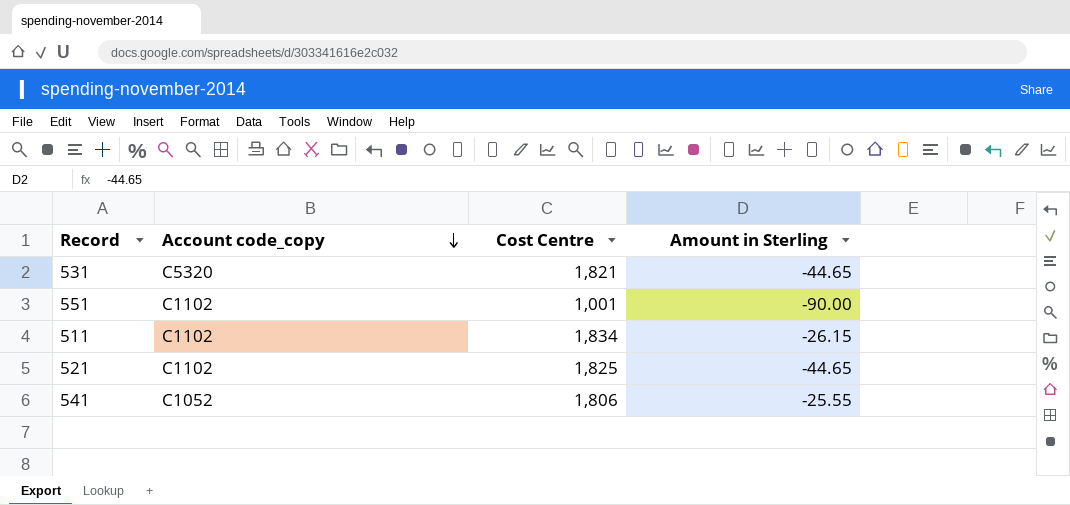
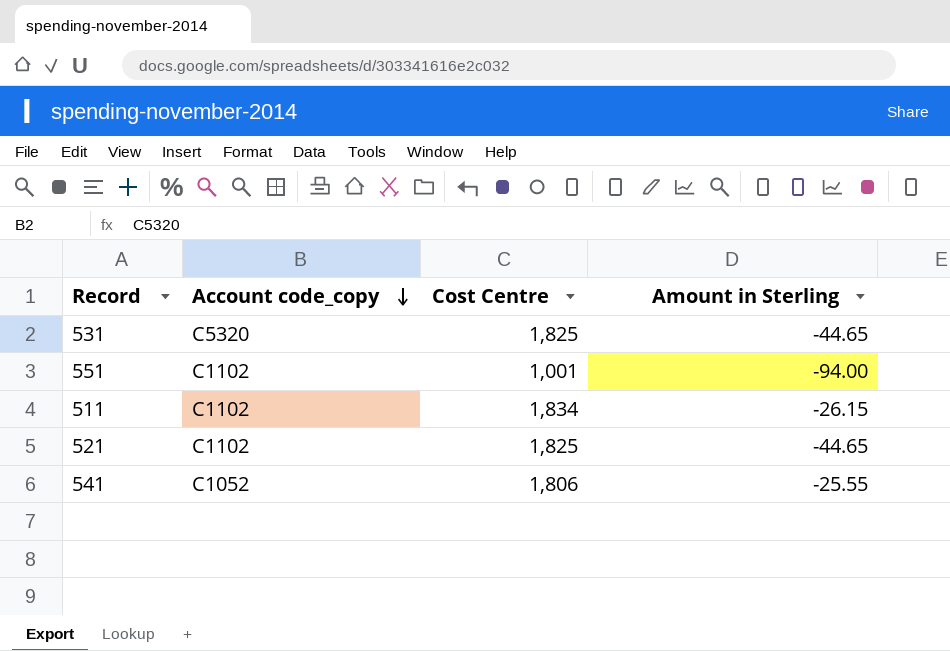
531 | Cost Centre: 1,821 -> 1,825
551 | Amount in Sterling: -90.00 -> -94.00

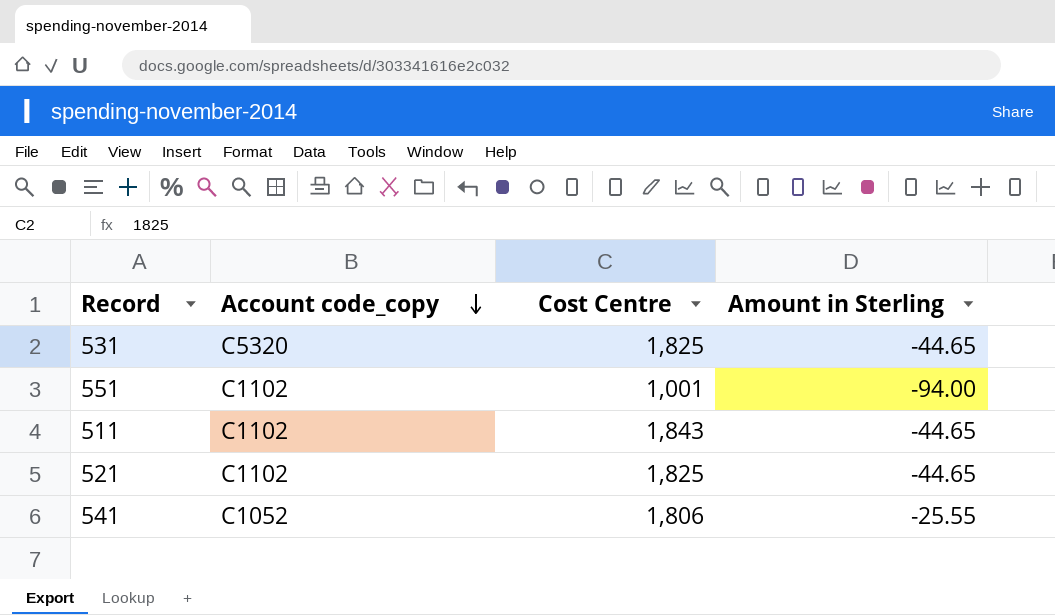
511 | Cost Centre: 1,834 -> 1,843
511 | Amount in Sterling: -26.15 -> -44.65

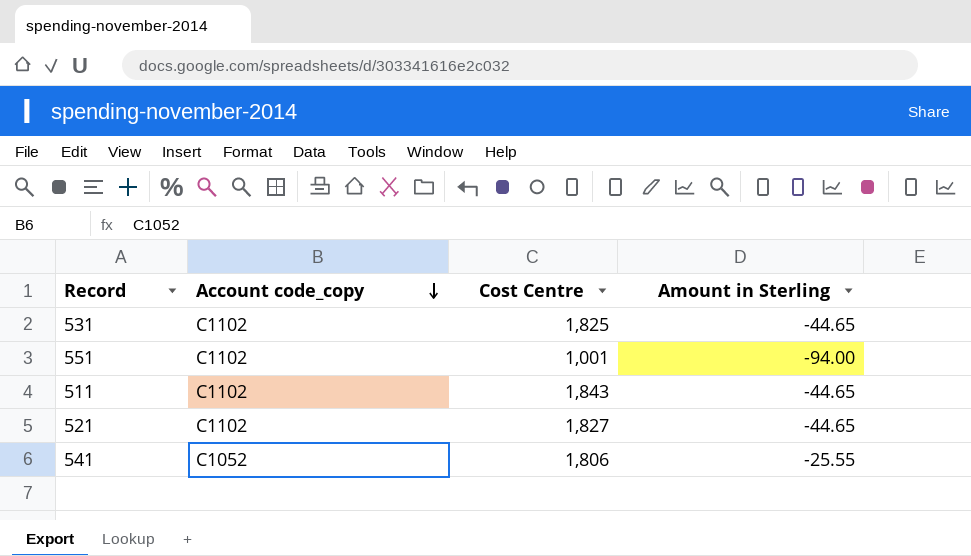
531 | Account code_copy: C5320 -> C1102
521 | Cost Centre: 1,825 -> 1,827

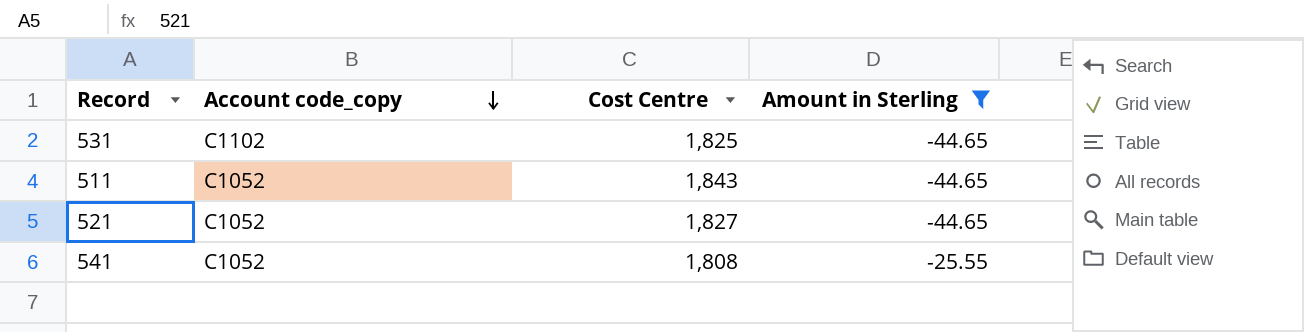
filter: none -> Amount in Sterling != -94.00
511 | Account code_copy: C1102 -> C1052
521 | Account code_copy: C1102 -> C1052
541 | Cost Centre: 1,806 -> 1,808

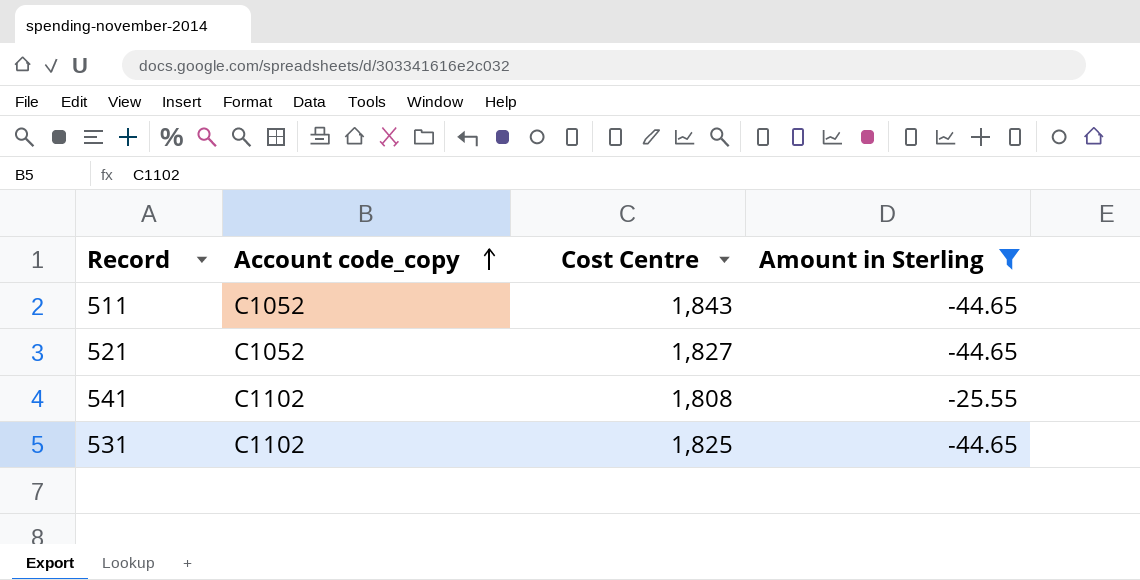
row order: Account code_copy descending -> Account code_copy ascending
541 | Account code_copy: C1052 -> C1102

